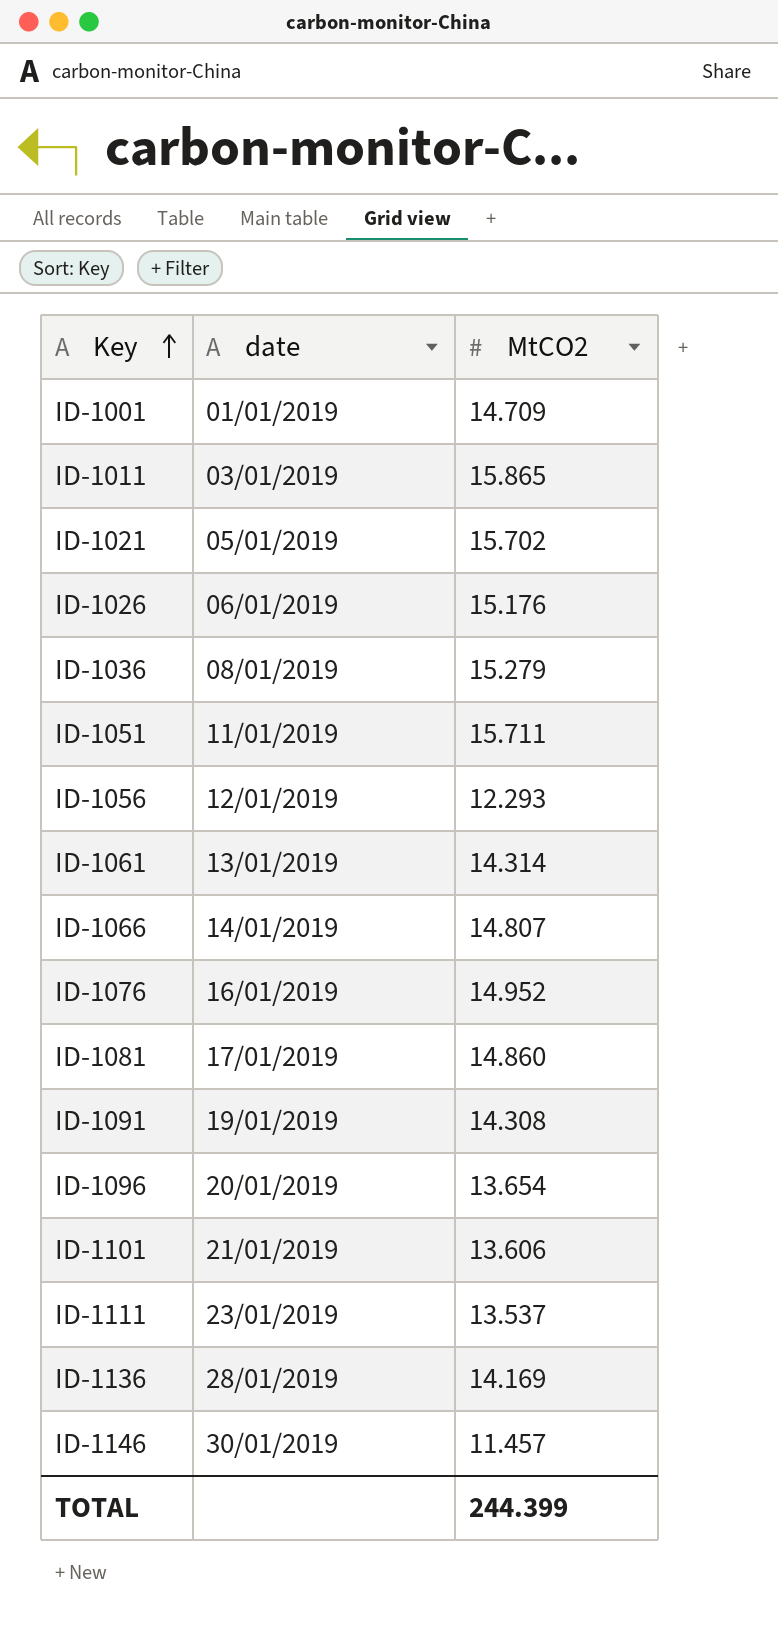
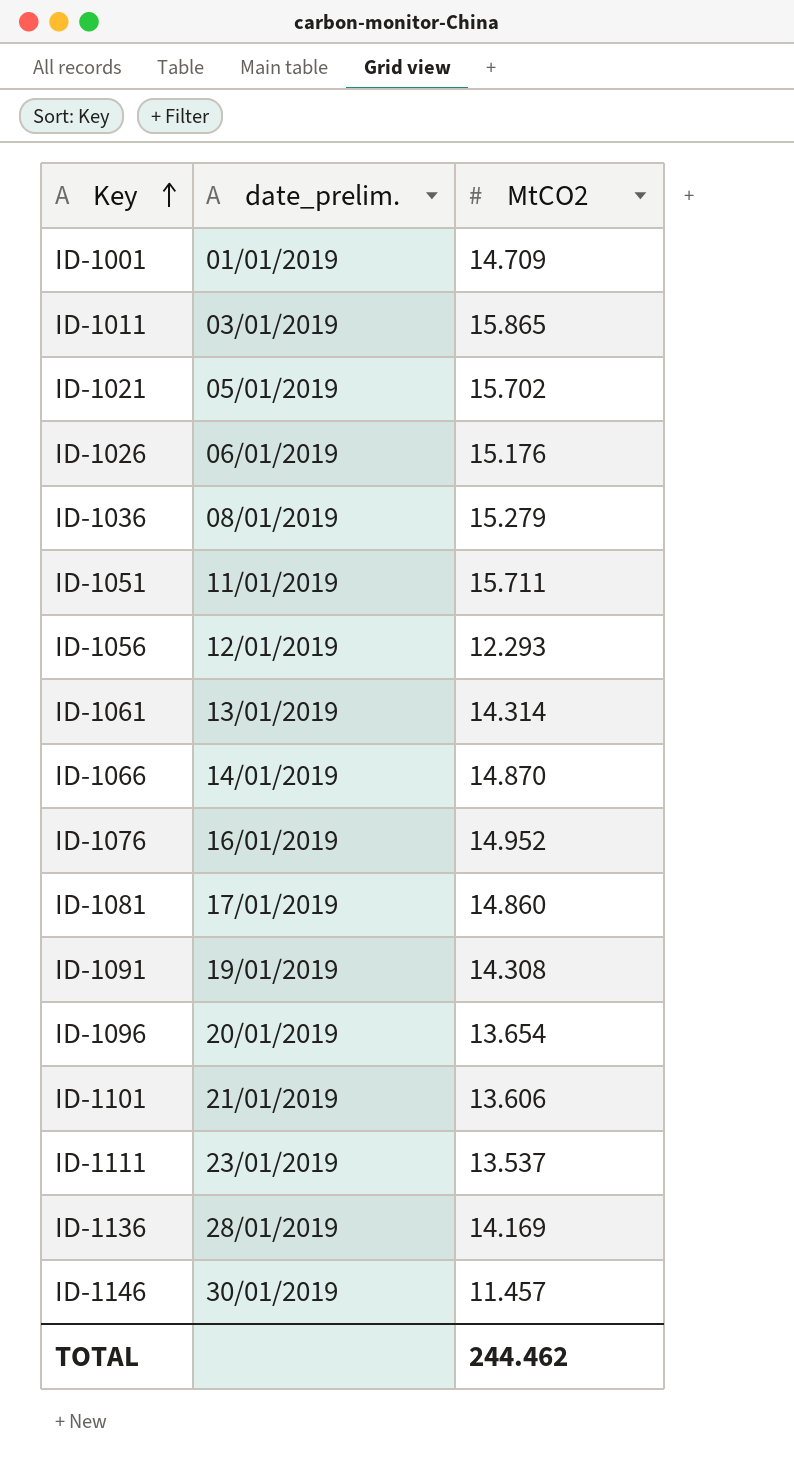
column name: date -> date_prelim.
ID-1066 | MtCO2: 14.807 -> 14.870
TOTAL | MtCO2: 244.399 -> 244.462

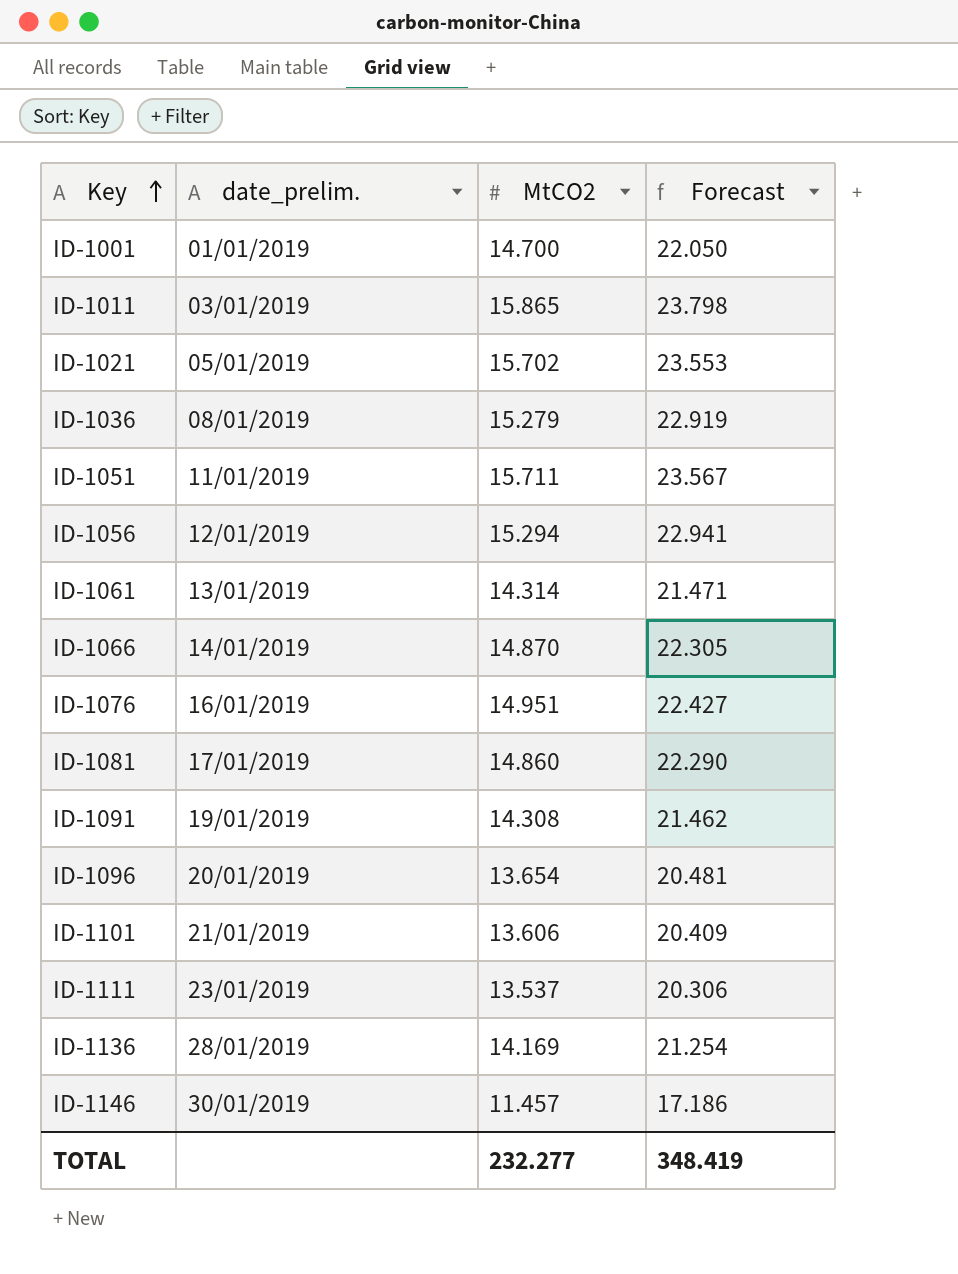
column Forecast | formula: none -> [MtCO2] * 1.5
row ID-1026: 06/01/2019 | 15.176 -> none
ID-1001 | MtCO2: 14.709 -> 14.700
ID-1056 | MtCO2: 12.293 -> 15.294
ID-1076 | MtCO2: 14.952 -> 14.951
TOTAL | MtCO2: 244.462 -> 232.277

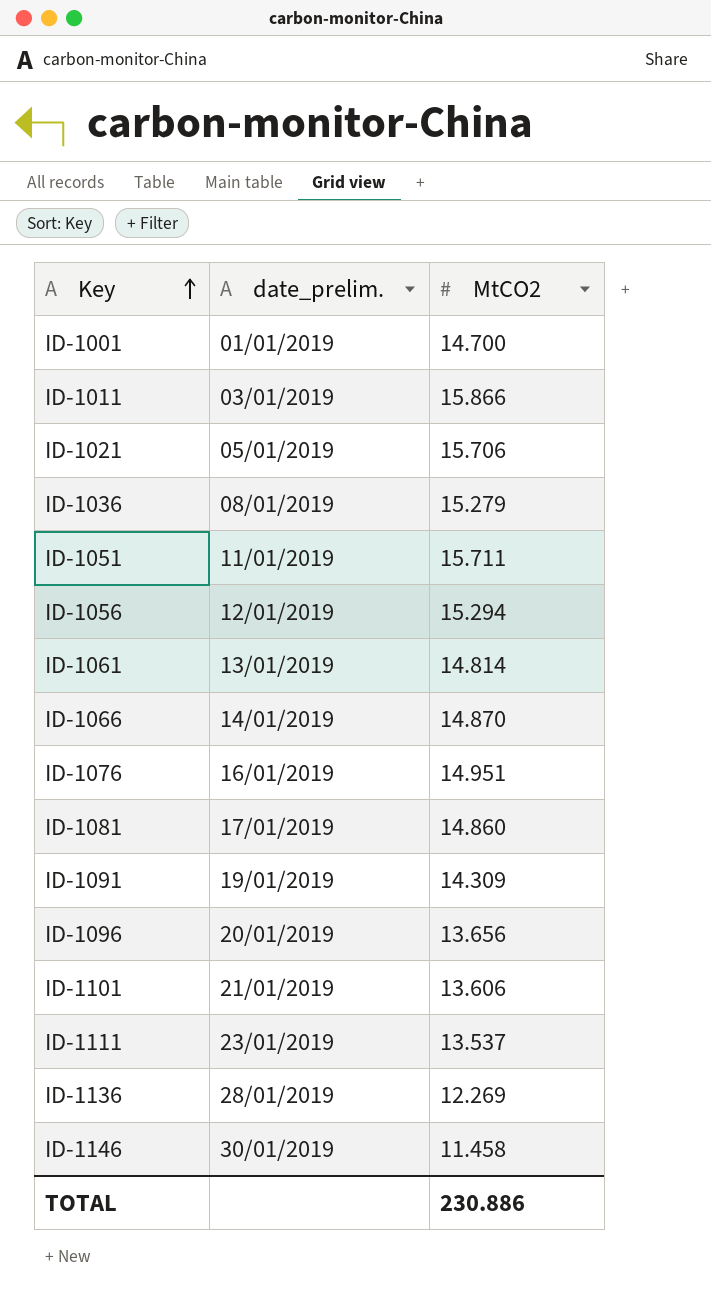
column Forecast | formula: [MtCO2] * 1.5 -> none
ID-1011 | MtCO2: 15.865 -> 15.866
ID-1021 | MtCO2: 15.702 -> 15.706
ID-1061 | MtCO2: 14.314 -> 14.814
ID-1091 | MtCO2: 14.308 -> 14.309
ID-1096 | MtCO2: 13.654 -> 13.656
ID-1136 | MtCO2: 14.169 -> 12.269
ID-1146 | MtCO2: 11.457 -> 11.458
TOTAL | MtCO2: 232.277 -> 230.886

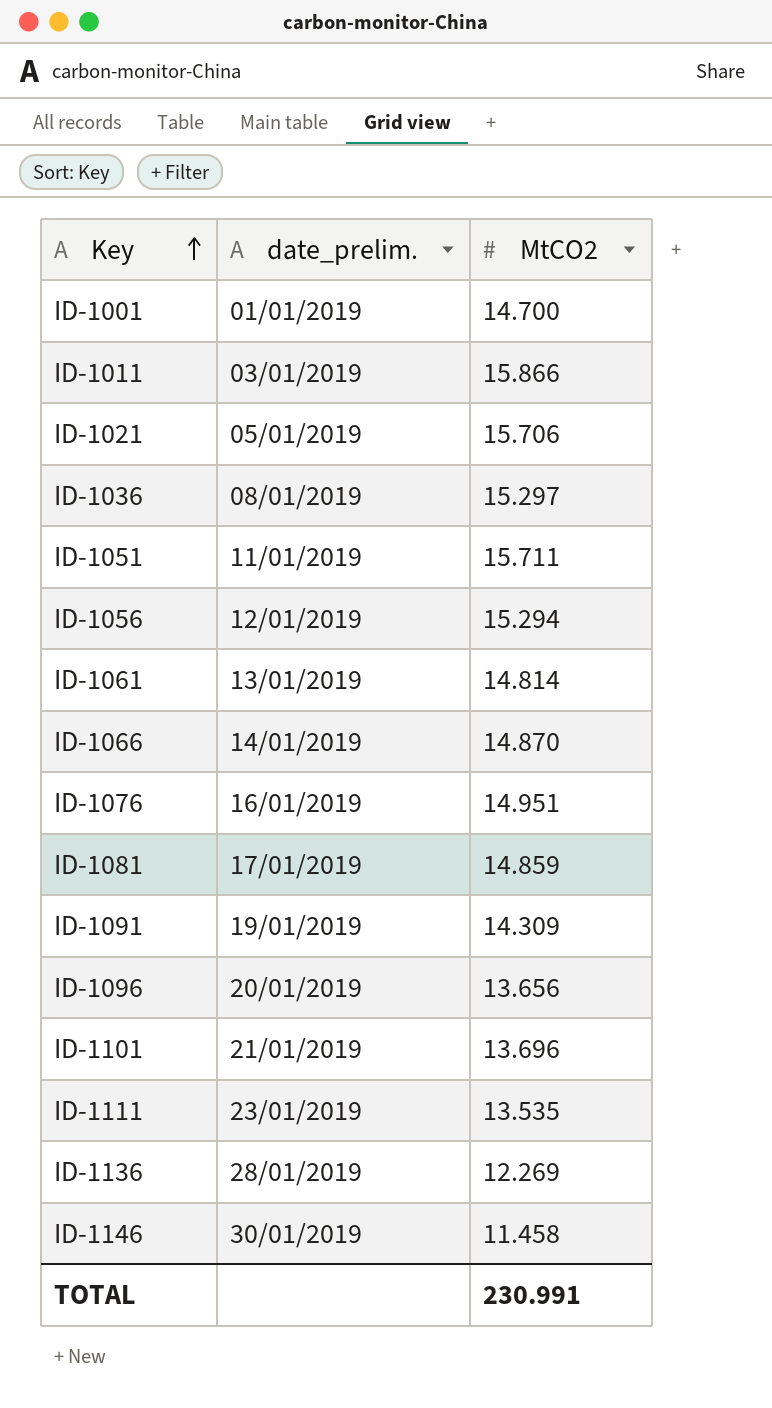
ID-1036 | MtCO2: 15.279 -> 15.297
ID-1081 | MtCO2: 14.860 -> 14.859
ID-1101 | MtCO2: 13.606 -> 13.696
ID-1111 | MtCO2: 13.537 -> 13.535
TOTAL | MtCO2: 230.886 -> 230.991

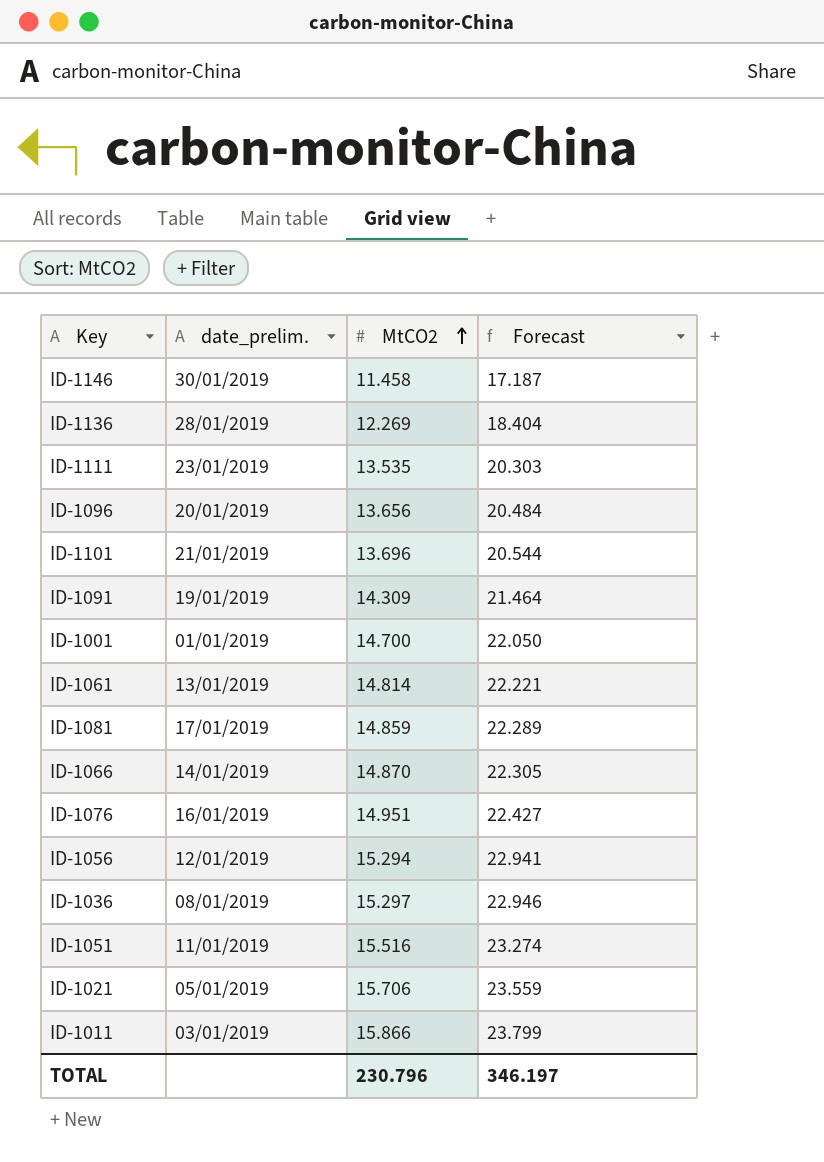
row order: Key ascending -> MtCO2 ascending
column Forecast | formula: none -> [MtCO2] * 1.5
ID-1051 | MtCO2: 15.711 -> 15.516
TOTAL | MtCO2: 230.991 -> 230.796

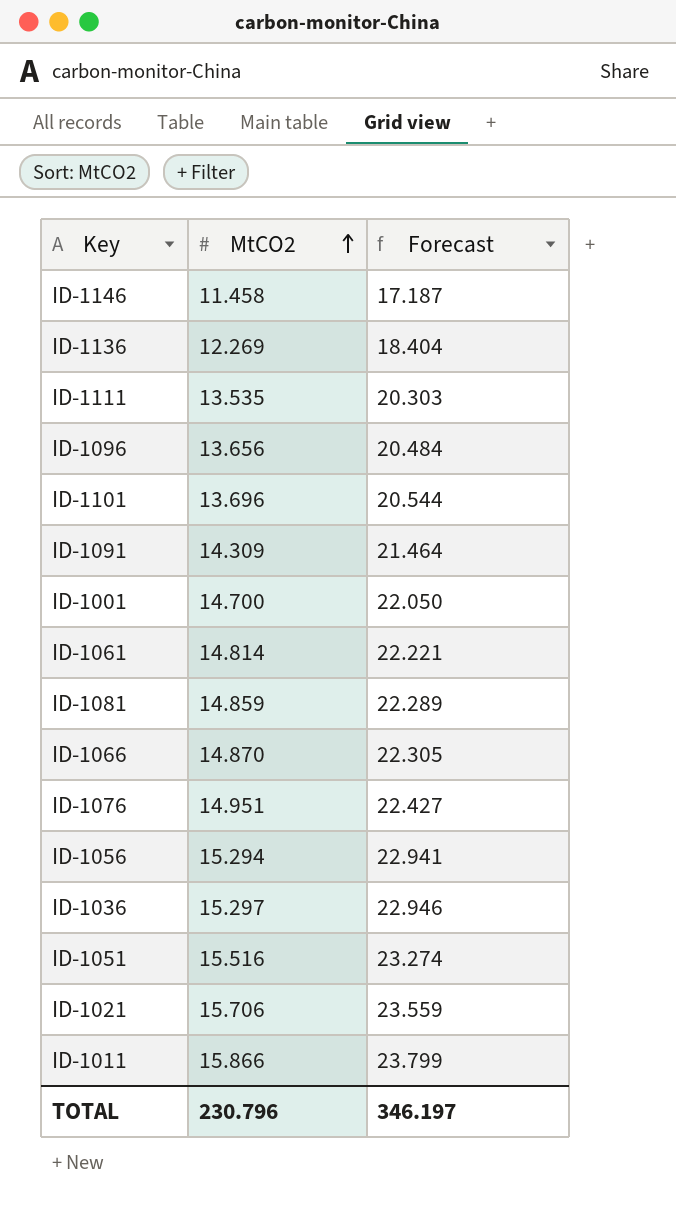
column date_prelim. | position: 2 -> none

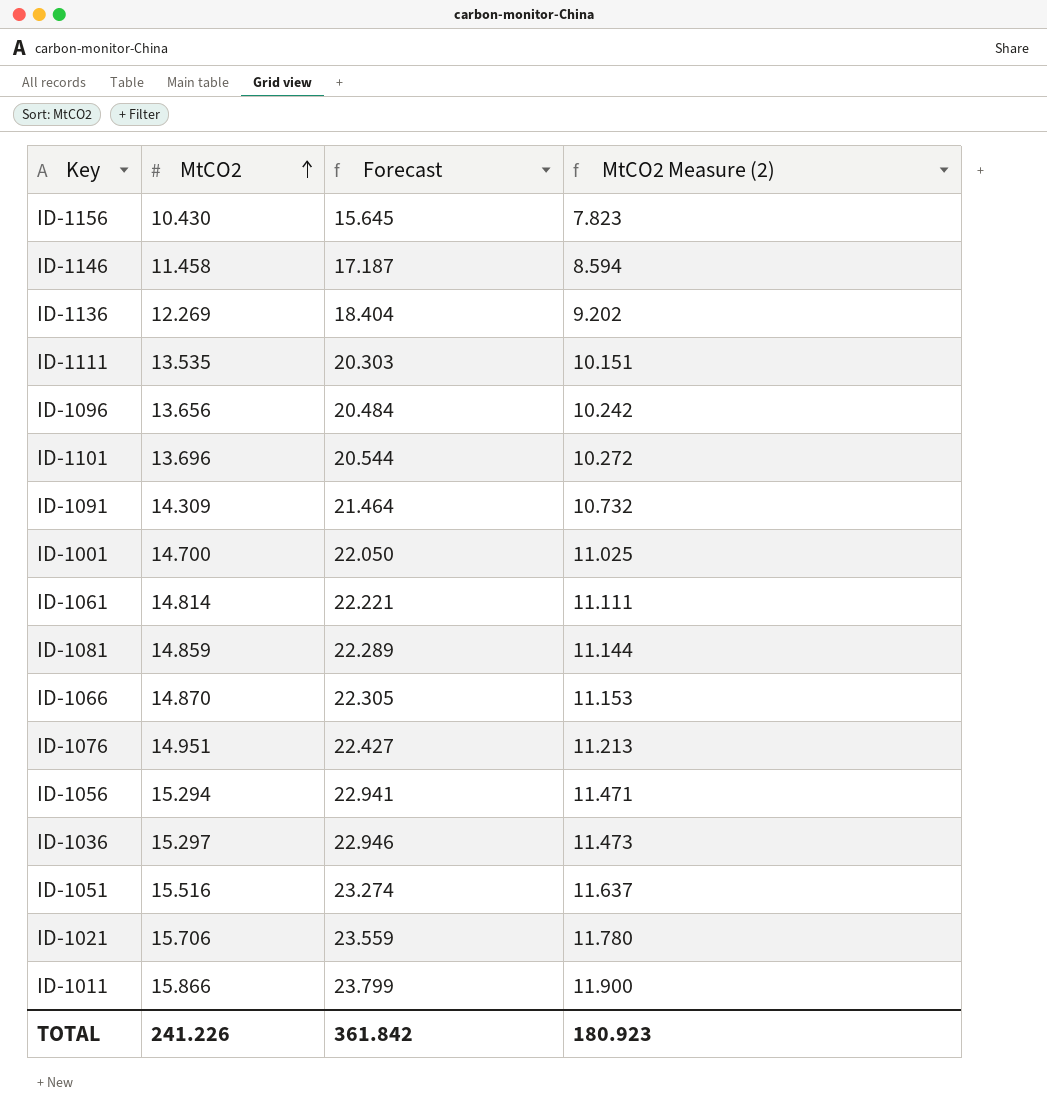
column MtCO2 Measure (2) | formula: none -> [MtCO2] * 0.75
row ID-1156: none -> 10.430 | 15.645 | 7.823
TOTAL | MtCO2: 230.796 -> 241.226
TOTAL | Forecast: 346.197 -> 361.842

